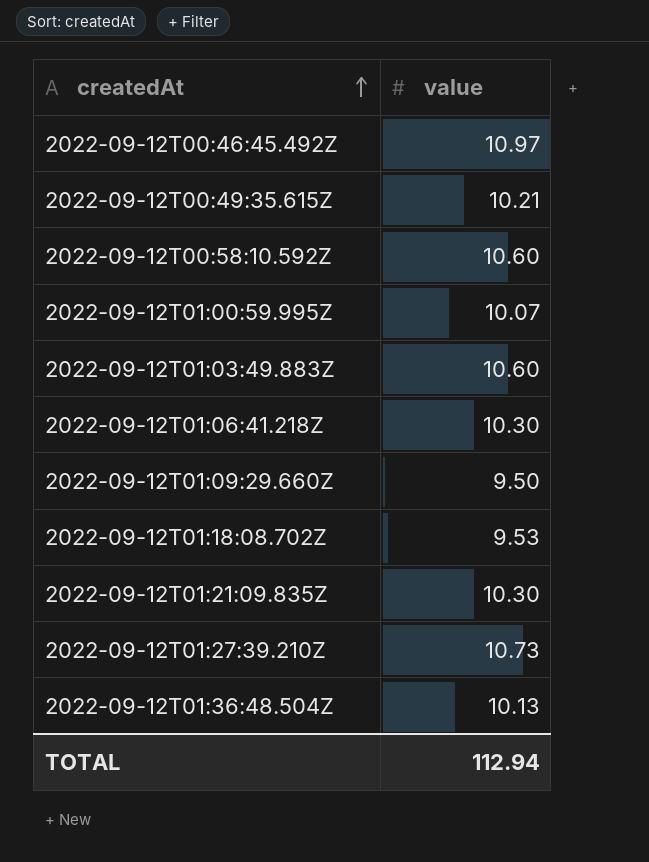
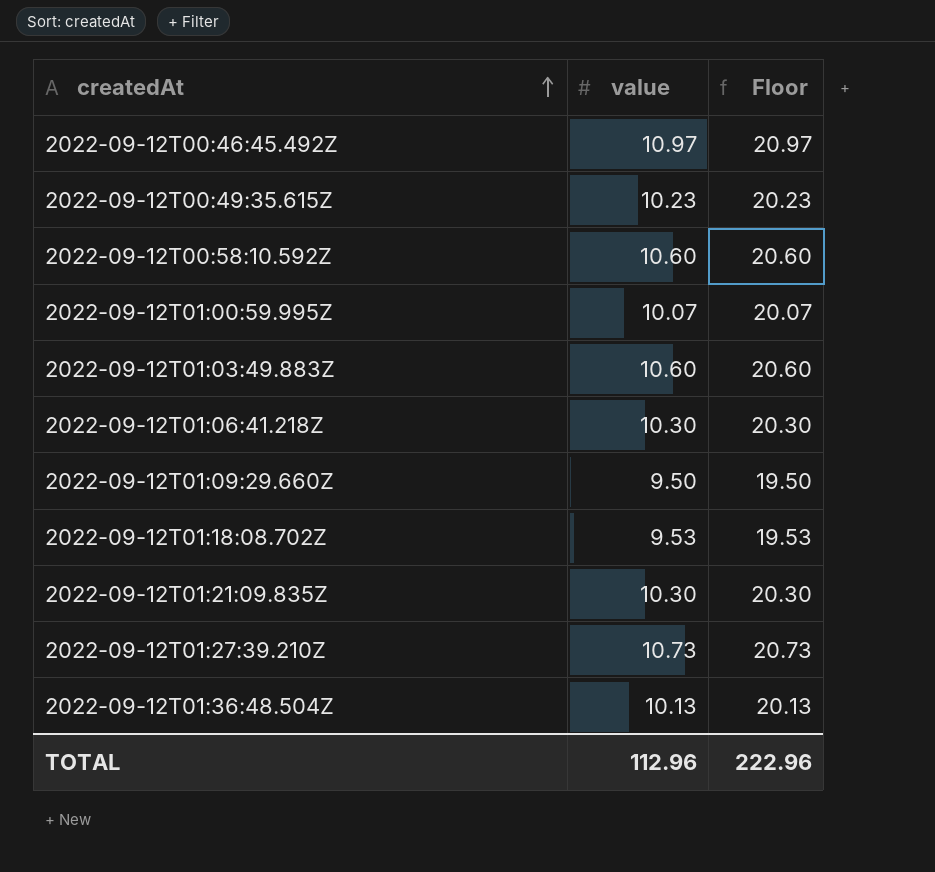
column Floor | formula: none -> [value] + 10
2022-09-12T00:49:35.615Z | value: 10.21 -> 10.23
TOTAL | value: 112.94 -> 112.96

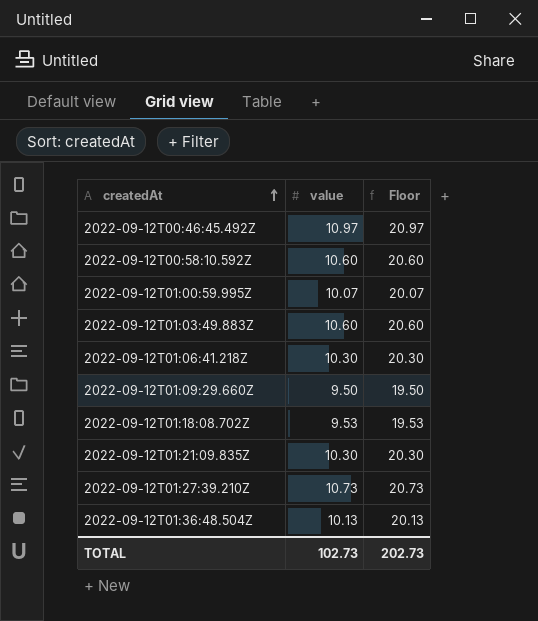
row 2022-09-12T00:49:35.615Z: 10.23 | 20.23 -> none
TOTAL | value: 112.96 -> 102.73
TOTAL | Floor: 222.96 -> 202.73

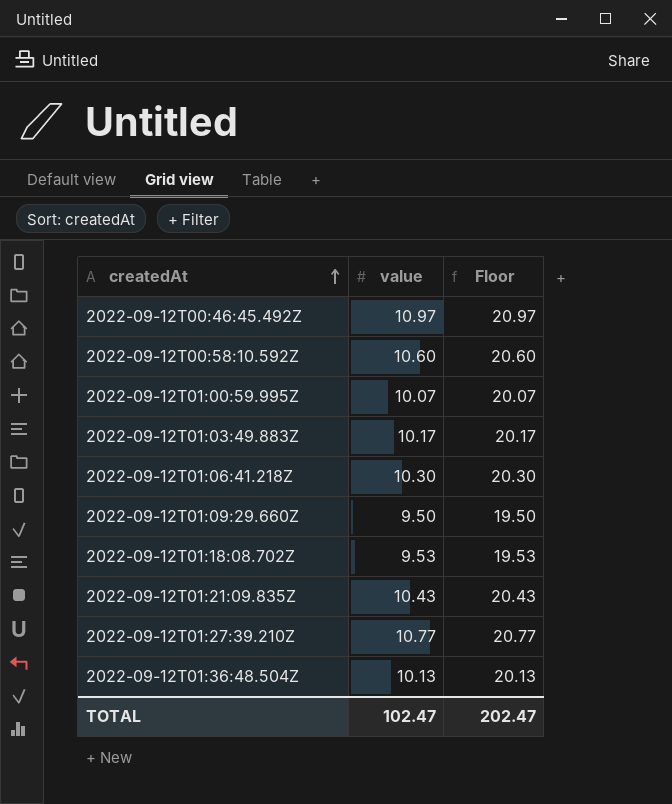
2022-09-12T01:03:49.883Z | value: 10.60 -> 10.17
2022-09-12T01:03:49.883Z | Floor: 20.60 -> 20.17
2022-09-12T01:21:09.835Z | value: 10.30 -> 10.43
2022-09-12T01:21:09.835Z | Floor: 20.30 -> 20.43
2022-09-12T01:27:39.210Z | value: 10.73 -> 10.77
2022-09-12T01:27:39.210Z | Floor: 20.73 -> 20.77
TOTAL | value: 102.73 -> 102.47
TOTAL | Floor: 202.73 -> 202.47

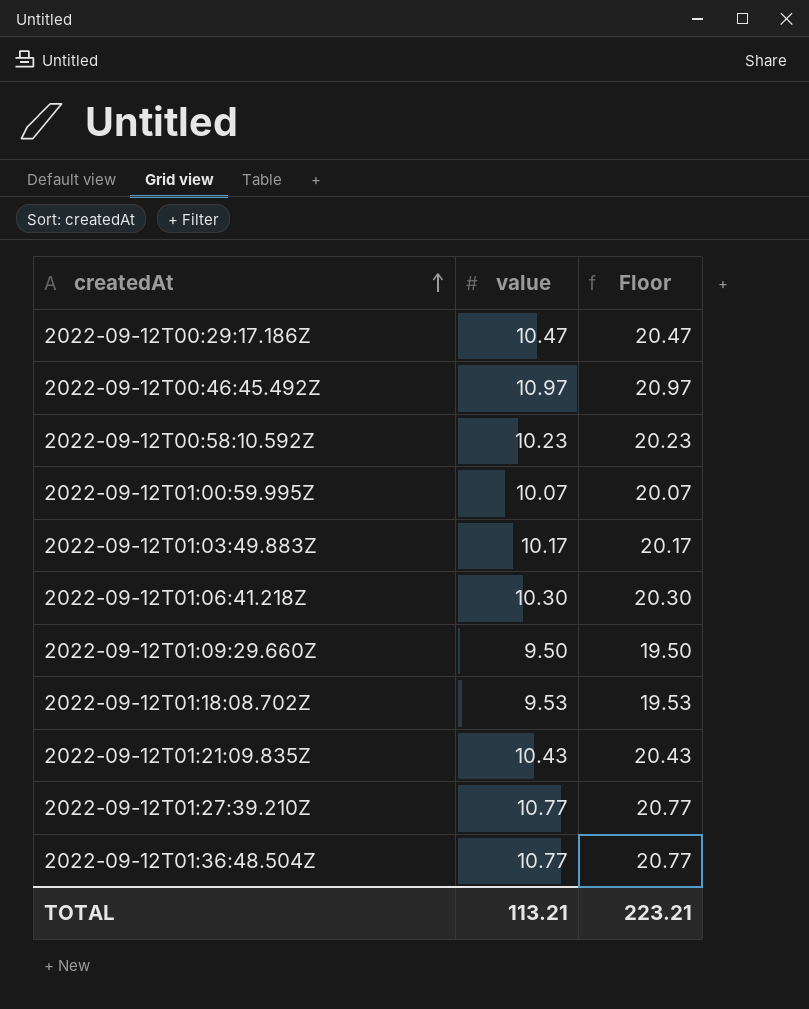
row 2022-09-12T00:29:17.186Z: none -> 10.47 | 20.47
2022-09-12T00:58:10.592Z | value: 10.60 -> 10.23
2022-09-12T00:58:10.592Z | Floor: 20.60 -> 20.23
2022-09-12T01:36:48.504Z | value: 10.13 -> 10.77
2022-09-12T01:36:48.504Z | Floor: 20.13 -> 20.77
TOTAL | value: 102.47 -> 113.21
TOTAL | Floor: 202.47 -> 223.21

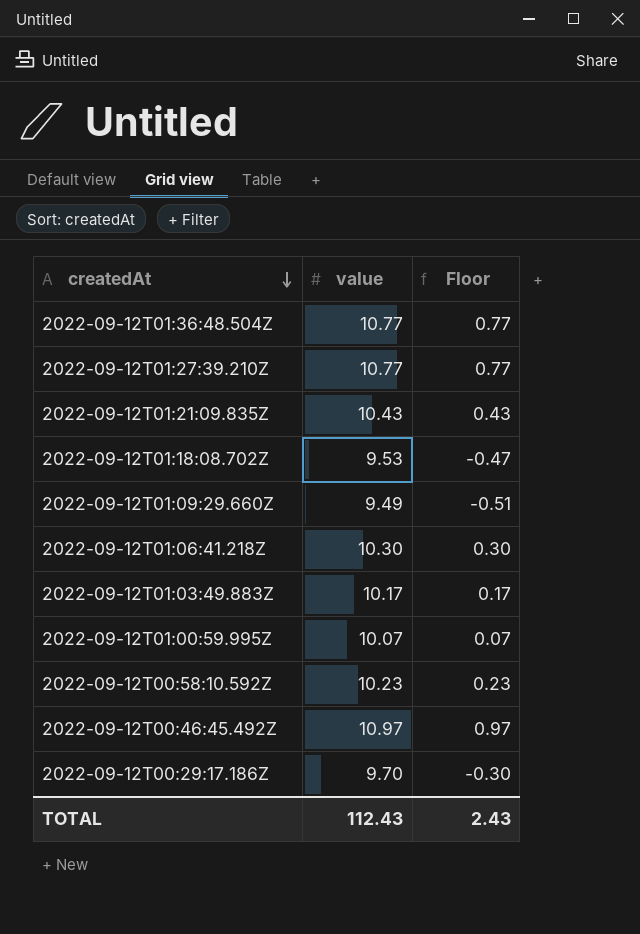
row order: createdAt ascending -> createdAt descending
column Floor | formula: [value] + 10 -> [value] - 10
2022-09-12T01:09:29.660Z | value: 9.50 -> 9.49
2022-09-12T00:29:17.186Z | value: 10.47 -> 9.70
TOTAL | value: 113.21 -> 112.43
TOTAL | Floor: 223.21 -> 2.43

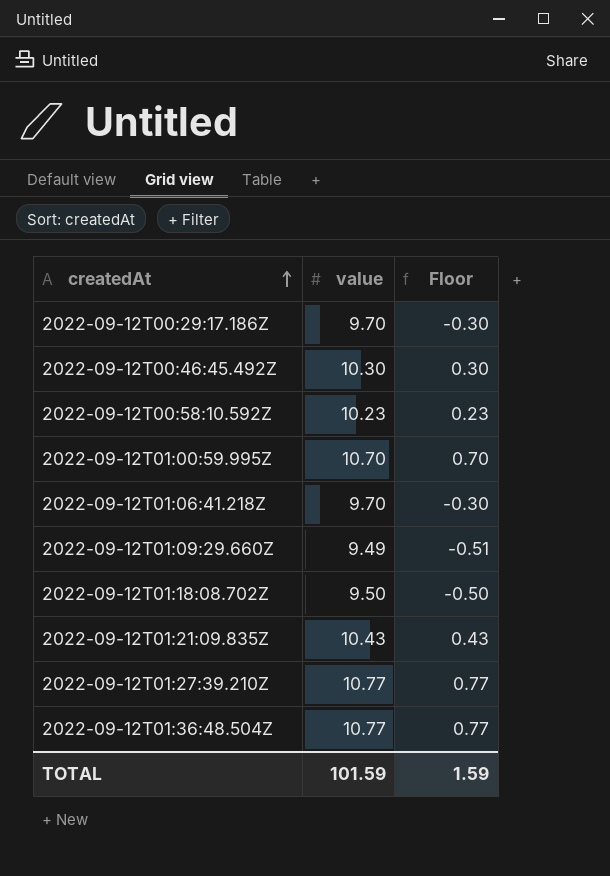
row order: createdAt descending -> createdAt ascending
row 2022-09-12T01:03:49.883Z: 10.17 | 0.17 -> none
2022-09-12T00:46:45.492Z | value: 10.97 -> 10.30
2022-09-12T00:46:45.492Z | Floor: 0.97 -> 0.30
2022-09-12T01:00:59.995Z | value: 10.07 -> 10.70
2022-09-12T01:00:59.995Z | Floor: 0.07 -> 0.70
2022-09-12T01:06:41.218Z | value: 10.30 -> 9.70
2022-09-12T01:06:41.218Z | Floor: 0.30 -> -0.30
2022-09-12T01:18:08.702Z | value: 9.53 -> 9.50
2022-09-12T01:18:08.702Z | Floor: -0.47 -> -0.50
TOTAL | value: 112.43 -> 101.59
TOTAL | Floor: 2.43 -> 1.59

